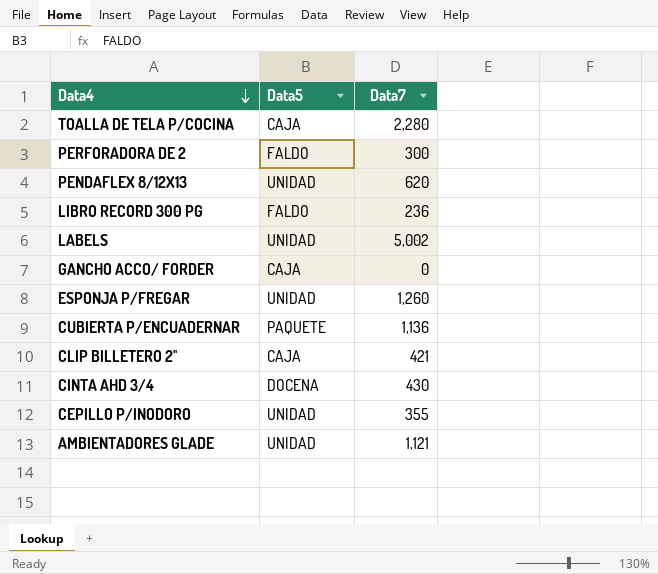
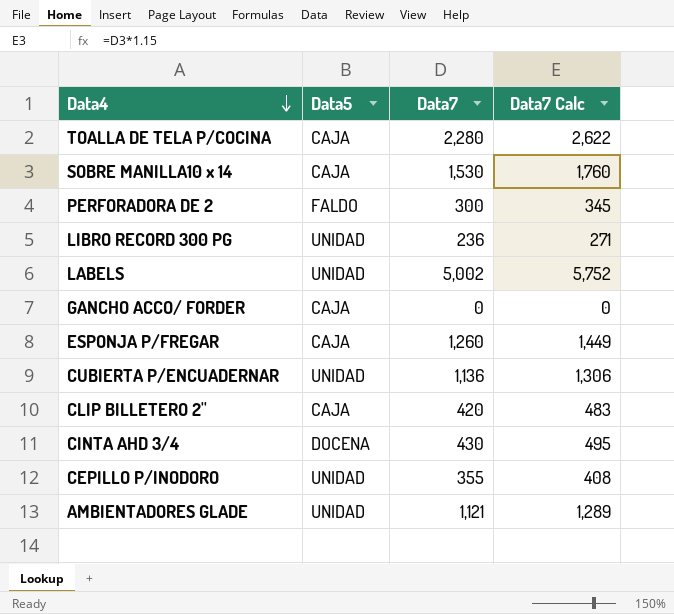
column Data7 Calc | formula: none -> [Data7] * 1.15
row PENDAFLEX 8/12X13: UNIDAD | 620 -> none
row SOBRE MANILLA10 x 14: none -> CAJA | 1,530 | 1,760
LIBRO RECORD 300 PG | Data5: FALDO -> UNIDAD
ESPONJA P/FREGAR | Data5: UNIDAD -> CAJA
CUBIERTA P/ENCUADERNAR | Data5: PAQUETE -> UNIDAD
CLIP BILLETERO 2'' | Data7: 421 -> 420

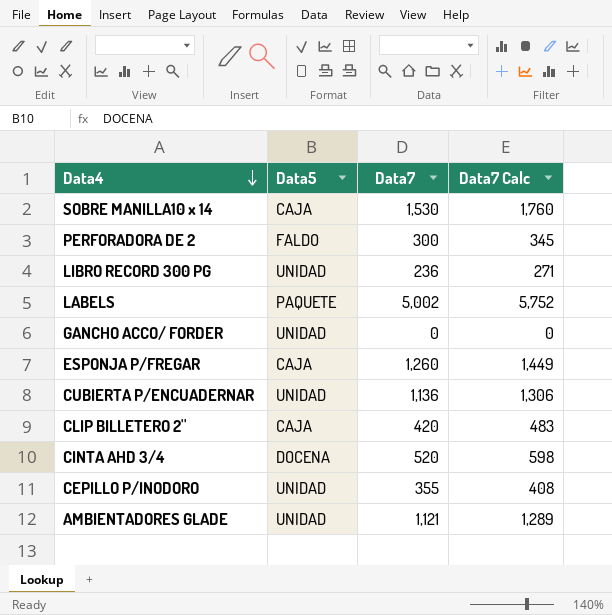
row TOALLA DE TELA P/COCINA: CAJA | 2,280 | 2,622 -> none
LABELS | Data5: UNIDAD -> PAQUETE
GANCHO ACCO/ FORDER | Data5: CAJA -> UNIDAD
CINTA AHD 3/4 | Data7: 430 -> 520
CINTA AHD 3/4 | Data7 Calc: 495 -> 598

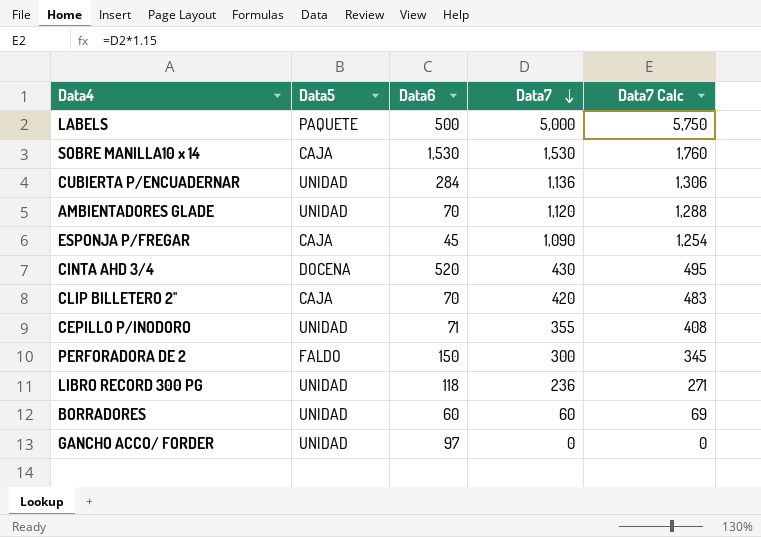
row order: Data4 descending -> Data7 descending
column Data6 | position: none -> 3
LABELS | Data7: 5,002 -> 5,000
LABELS | Data7 Calc: 5,752 -> 5,750
AMBIENTADORES GLADE | Data7: 1,121 -> 1,120
AMBIENTADORES GLADE | Data7 Calc: 1,289 -> 1,288
ESPONJA P/FREGAR | Data7: 1,260 -> 1,090
ESPONJA P/FREGAR | Data7 Calc: 1,449 -> 1,254
CINTA AHD 3/4 | Data7: 520 -> 430
CINTA AHD 3/4 | Data7 Calc: 598 -> 495
row BORRADORES: none -> UNIDAD | 60 | 60 | 69

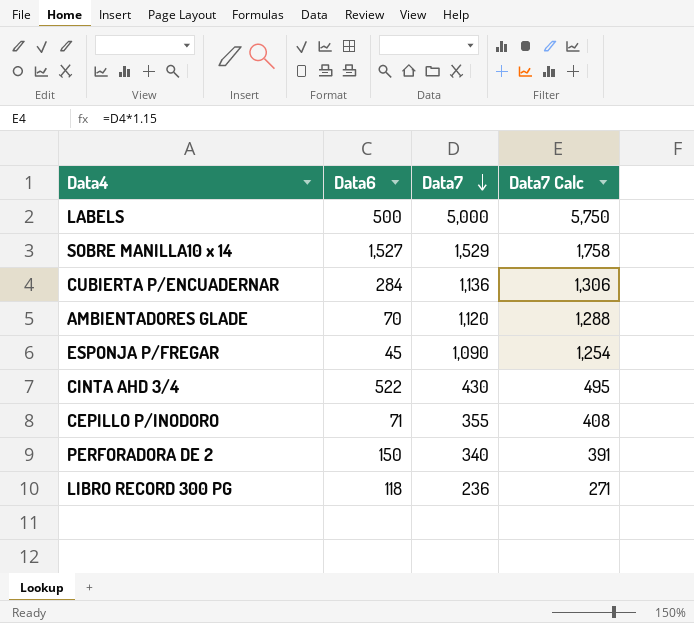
column Data5 | position: 2 -> none
row CLIP BILLETERO 2'': CAJA | 70 | 420 | 483 -> none
row BORRADORES: UNIDAD | 60 | 60 | 69 -> none
row GANCHO ACCO/ FORDER: UNIDAD | 97 | 0 | 0 -> none
SOBRE MANILLA10 x 14 | Data6: 1,530 -> 1,527
SOBRE MANILLA10 x 14 | Data7: 1,530 -> 1,529
SOBRE MANILLA10 x 14 | Data7 Calc: 1,760 -> 1,758
CINTA AHD 3/4 | Data6: 520 -> 522
PERFORADORA DE 2 | Data7: 300 -> 340
PERFORADORA DE 2 | Data7 Calc: 345 -> 391

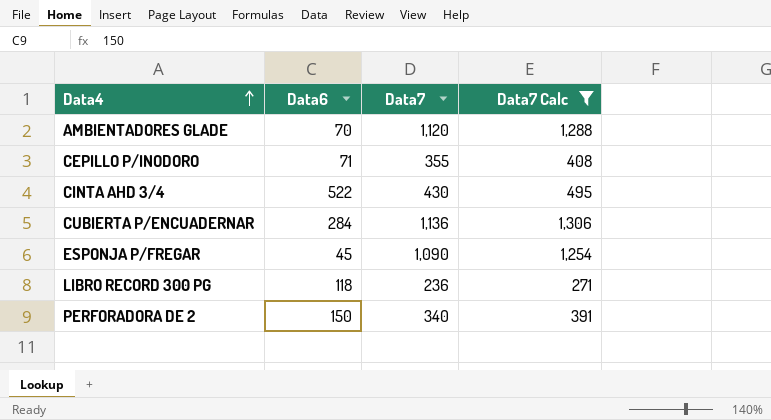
filter: none -> Data7 Calc <= 1,306
row order: Data7 descending -> Data4 ascending

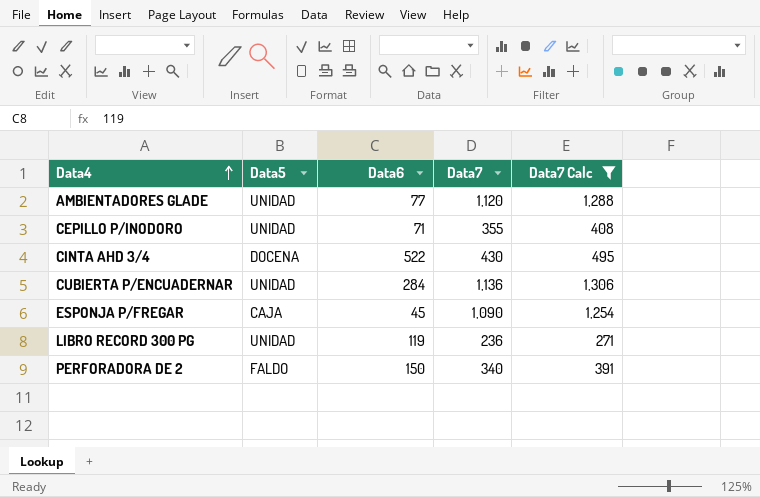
column Data5 | position: none -> 2
AMBIENTADORES GLADE | Data6: 70 -> 77
LIBRO RECORD 300 PG | Data6: 118 -> 119

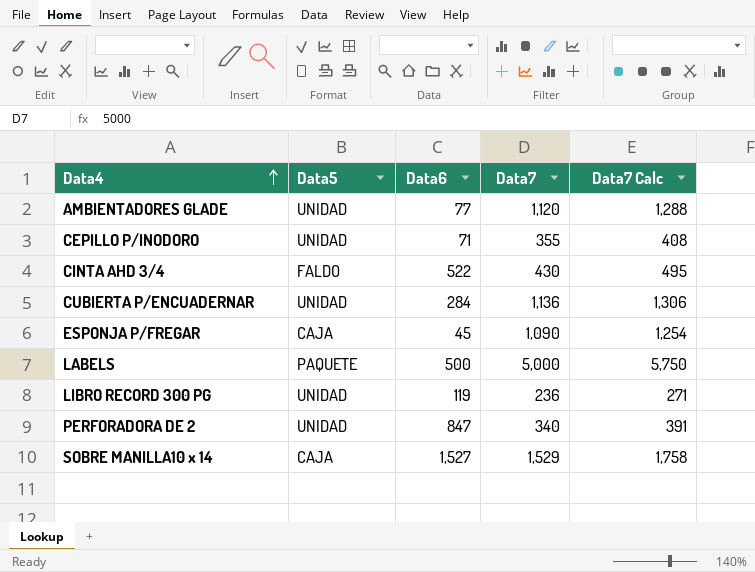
filter: Data7 Calc <= 1,306 -> none
CINTA AHD 3/4 | Data5: DOCENA -> FALDO
PERFORADORA DE 2 | Data5: FALDO -> UNIDAD
PERFORADORA DE 2 | Data6: 150 -> 847

